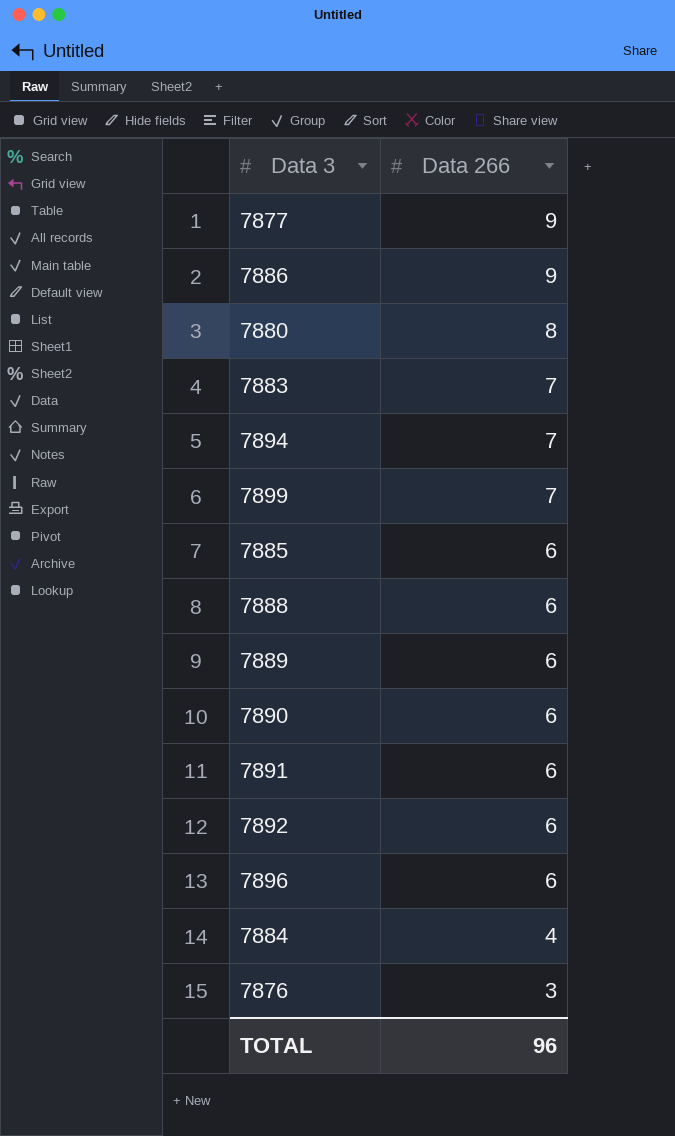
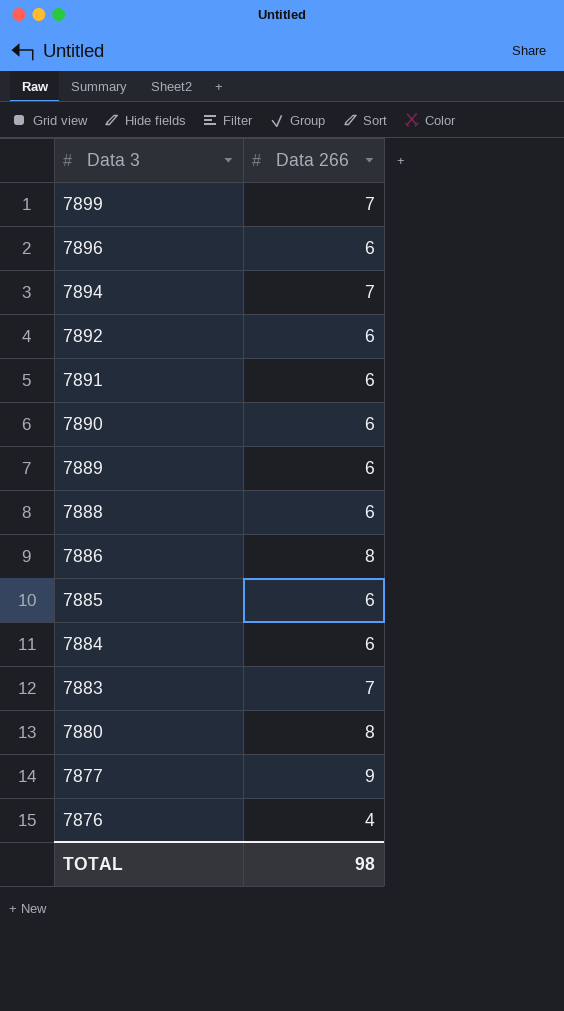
row order: Data 266 descending -> Data 3 descending
7886 | Data 266: 9 -> 8
7884 | Data 266: 4 -> 6
7876 | Data 266: 3 -> 4
TOTAL | Data 266: 96 -> 98

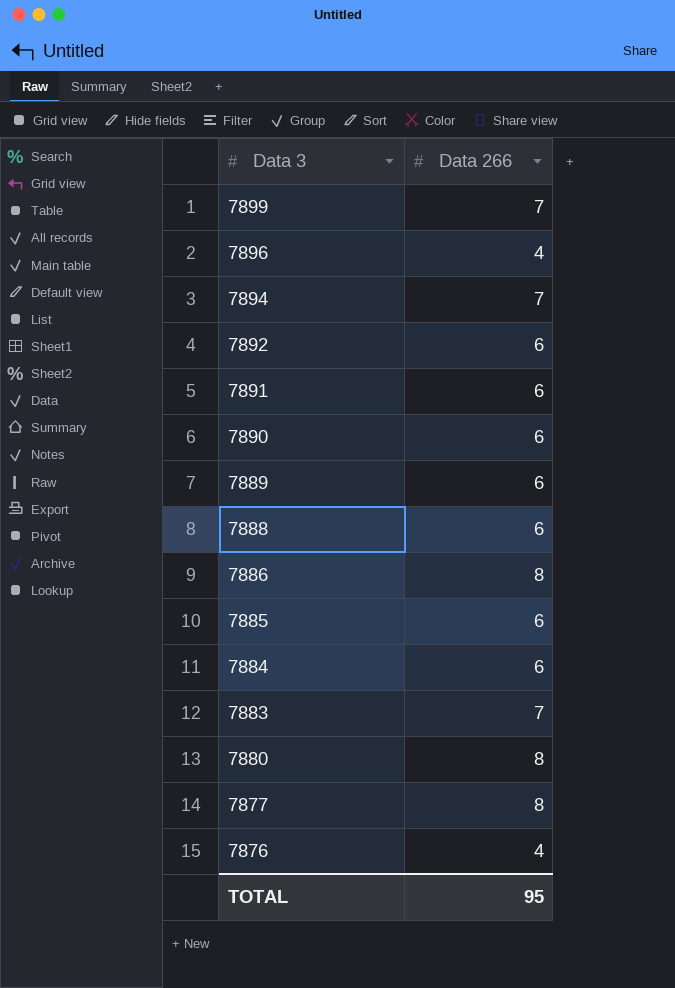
7896 | Data 266: 6 -> 4
7877 | Data 266: 9 -> 8
TOTAL | Data 266: 98 -> 95

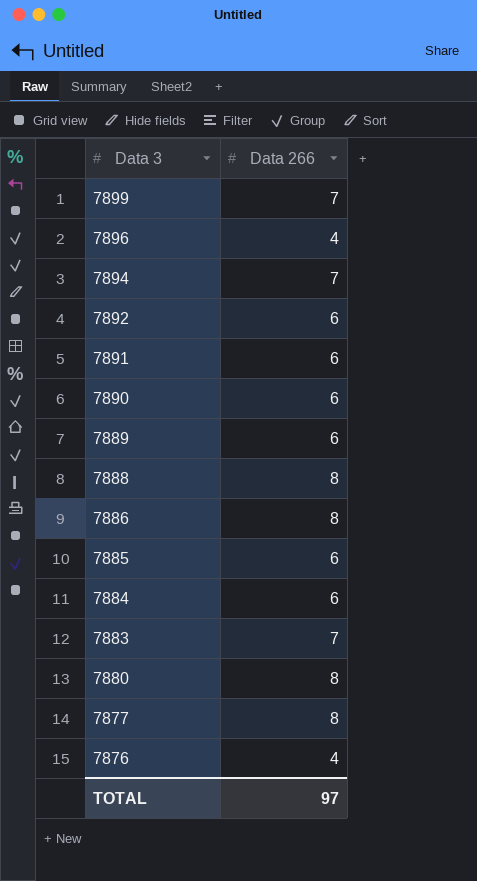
7888 | Data 266: 6 -> 8
TOTAL | Data 266: 95 -> 97

